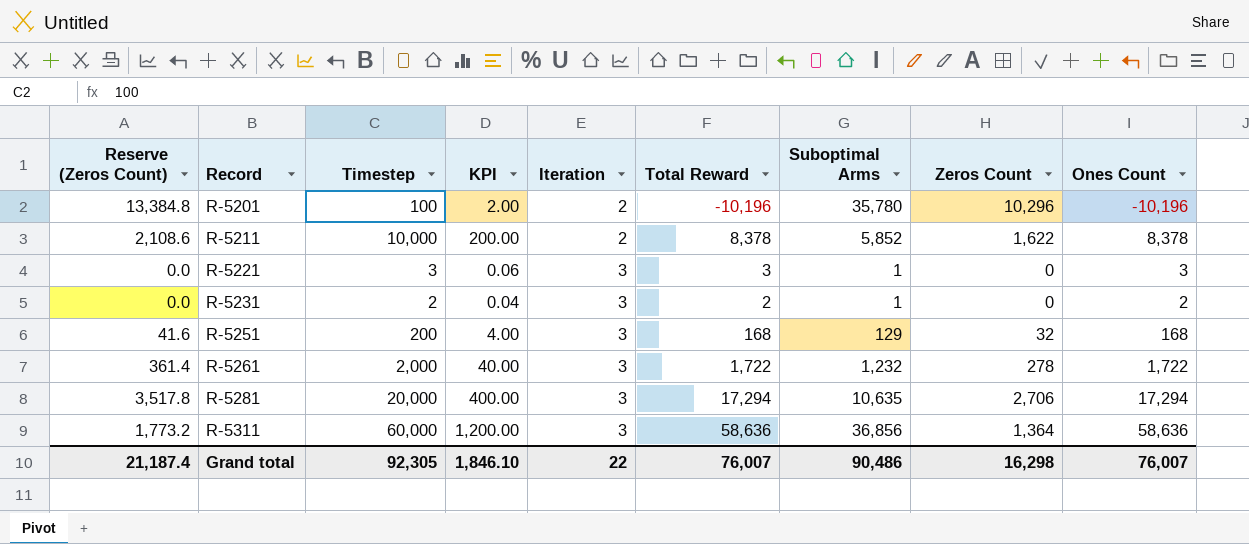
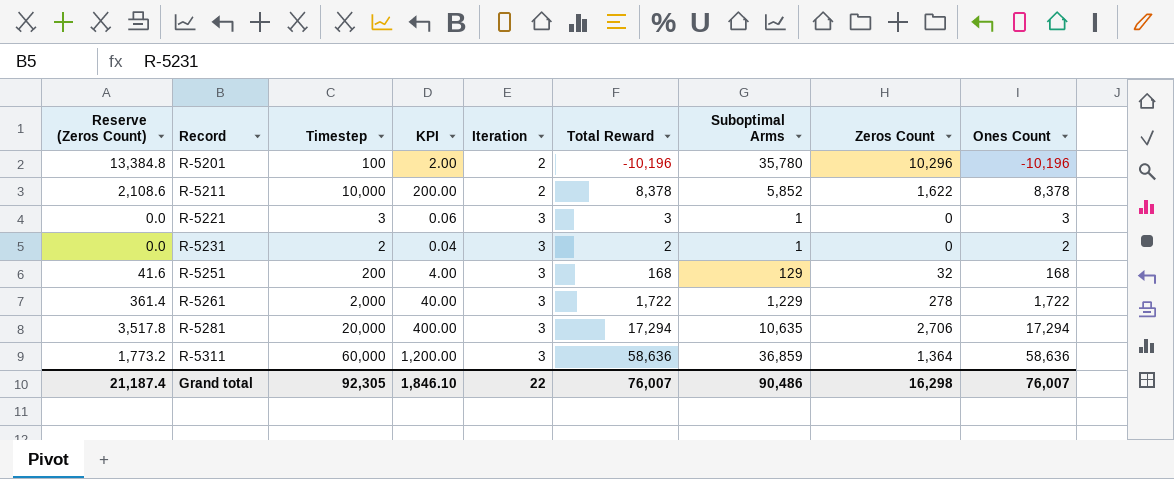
R-5261 | Suboptimal Arms: 1,232 -> 1,229
R-5311 | Suboptimal Arms: 36,856 -> 36,859

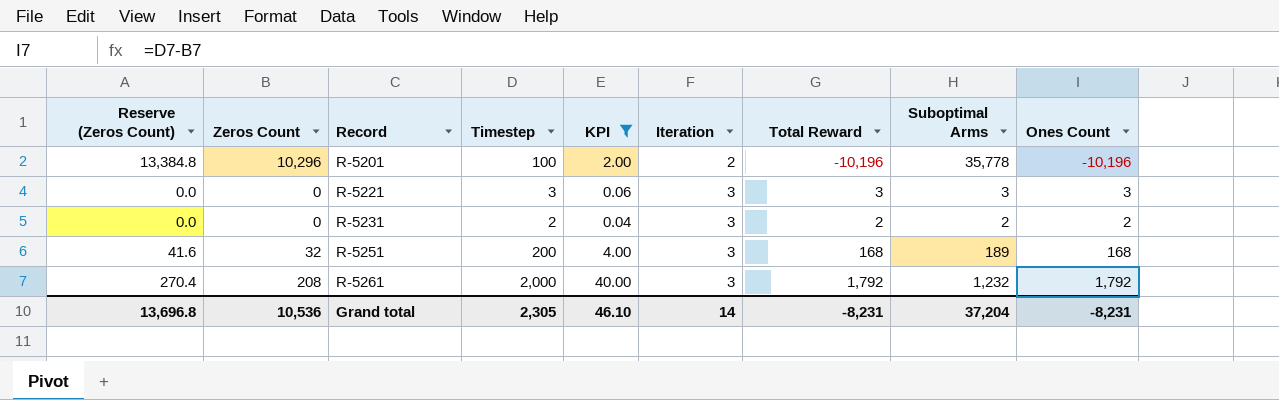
filter: none -> KPI <= 40.00
column Zeros Count | position: 8 -> 2
R-5201 | Suboptimal Arms: 35,780 -> 35,778
R-5221 | Suboptimal Arms: 1 -> 3
R-5231 | Suboptimal Arms: 1 -> 2
R-5251 | Suboptimal Arms: 129 -> 189
R-5261 | Reserve (Zeros Count): 361.4 -> 270.4
R-5261 | Zeros Count: 278 -> 208
R-5261 | Total Reward: 1,722 -> 1,792
R-5261 | Suboptimal Arms: 1,229 -> 1,232
R-5261 | Ones Count: 1,722 -> 1,792
Grand total | Reserve (Zeros Count): 21,187.4 -> 13,696.8
Grand total | Zeros Count: 16,298 -> 10,536
Grand total | Timestep: 92,305 -> 2,305
Grand total | KPI: 1,846.10 -> 46.10
Grand total | Iteration: 22 -> 14
Grand total | Total Reward: 76,007 -> -8,231
Grand total | Suboptimal Arms: 90,486 -> 37,204
Grand total | Ones Count: 76,007 -> -8,231

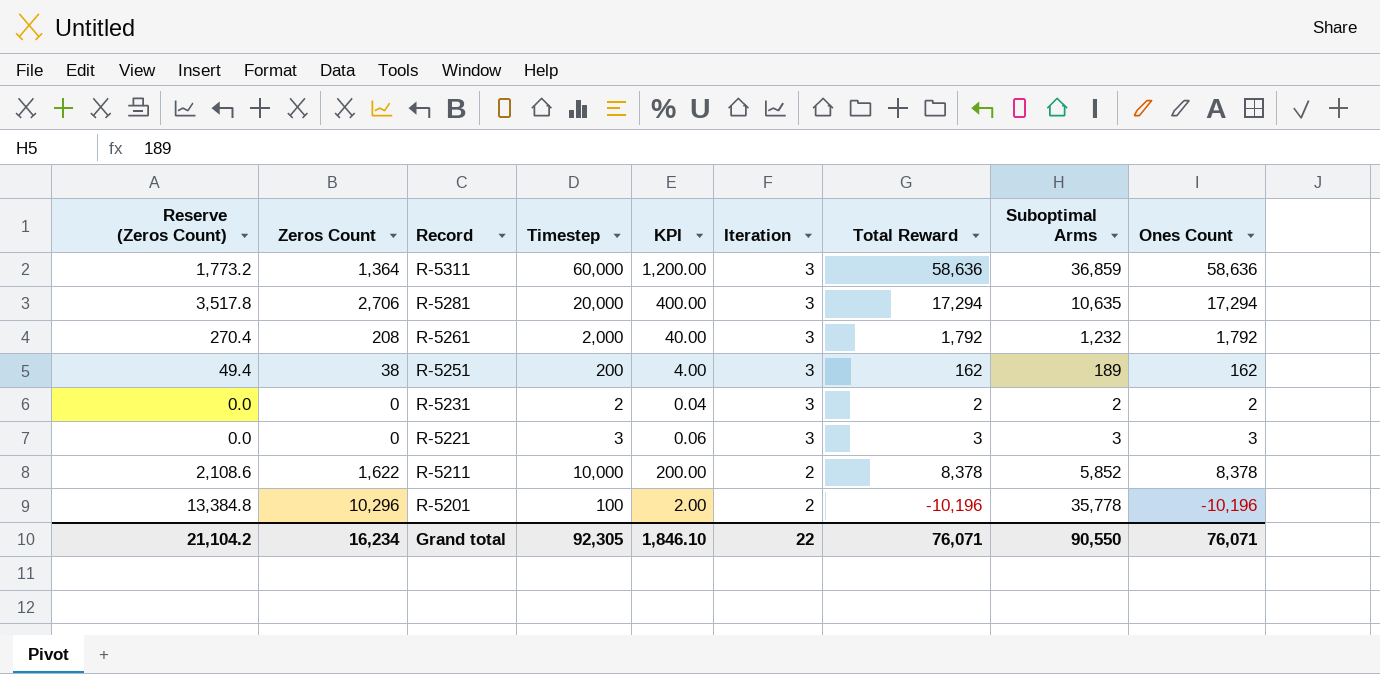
filter: KPI <= 40.00 -> none
row order: Record ascending -> Record descending
R-5251 | Reserve (Zeros Count): 41.6 -> 49.4
R-5251 | Zeros Count: 32 -> 38
R-5251 | Total Reward: 168 -> 162
R-5251 | Ones Count: 168 -> 162
Grand total | Reserve (Zeros Count): 13,696.8 -> 21,104.2
Grand total | Zeros Count: 10,536 -> 16,234
Grand total | Timestep: 2,305 -> 92,305
Grand total | KPI: 46.10 -> 1,846.10
Grand total | Iteration: 14 -> 22
Grand total | Total Reward: -8,231 -> 76,071
Grand total | Suboptimal Arms: 37,204 -> 90,550
Grand total | Ones Count: -8,231 -> 76,071

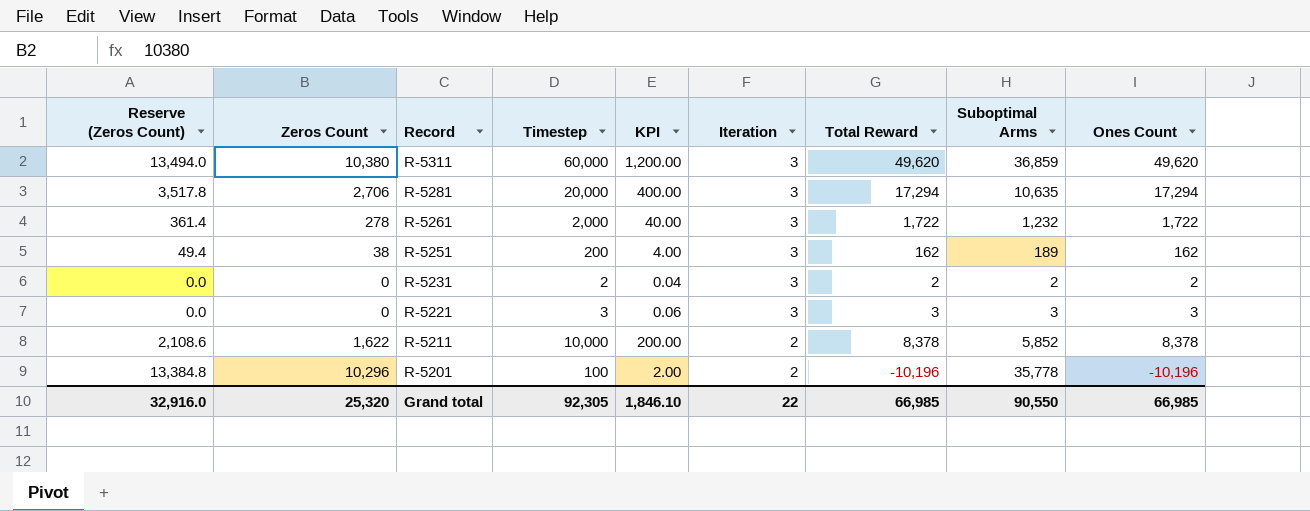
R-5311 | Reserve (Zeros Count): 1,773.2 -> 13,494.0
R-5311 | Zeros Count: 1,364 -> 10,380
R-5311 | Total Reward: 58,636 -> 49,620
R-5311 | Ones Count: 58,636 -> 49,620
R-5261 | Reserve (Zeros Count): 270.4 -> 361.4
R-5261 | Zeros Count: 208 -> 278
R-5261 | Total Reward: 1,792 -> 1,722
R-5261 | Ones Count: 1,792 -> 1,722
Grand total | Reserve (Zeros Count): 21,104.2 -> 32,916.0
Grand total | Zeros Count: 16,234 -> 25,320
Grand total | Total Reward: 76,071 -> 66,985
Grand total | Ones Count: 76,071 -> 66,985

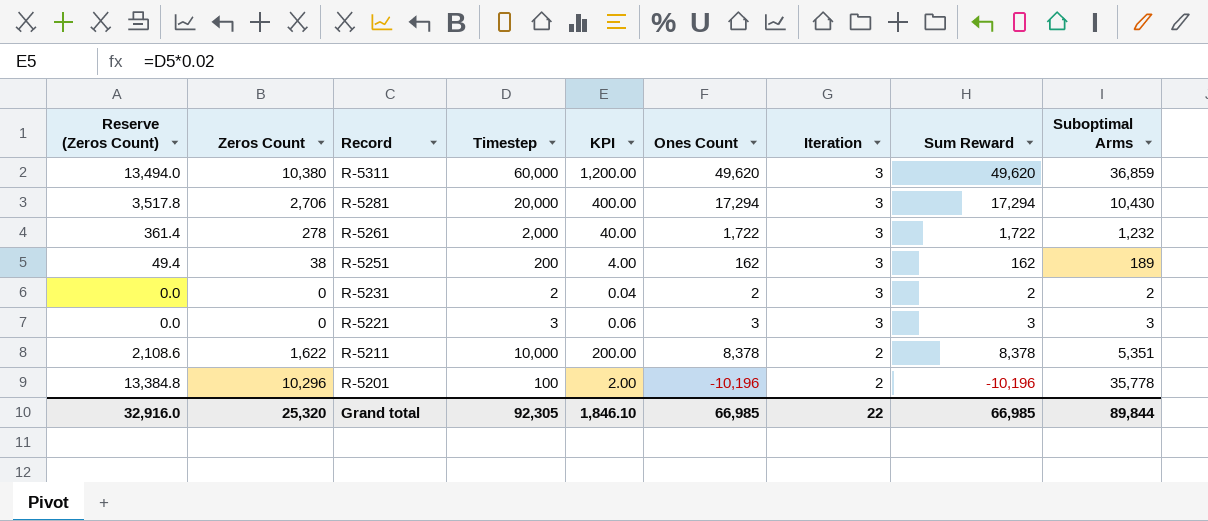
column Ones Count | position: 9 -> 6
column name: Total Reward -> Sum Reward
R-5281 | Suboptimal Arms: 10,635 -> 10,430
R-5211 | Suboptimal Arms: 5,852 -> 5,351
Grand total | Suboptimal Arms: 90,550 -> 89,844

